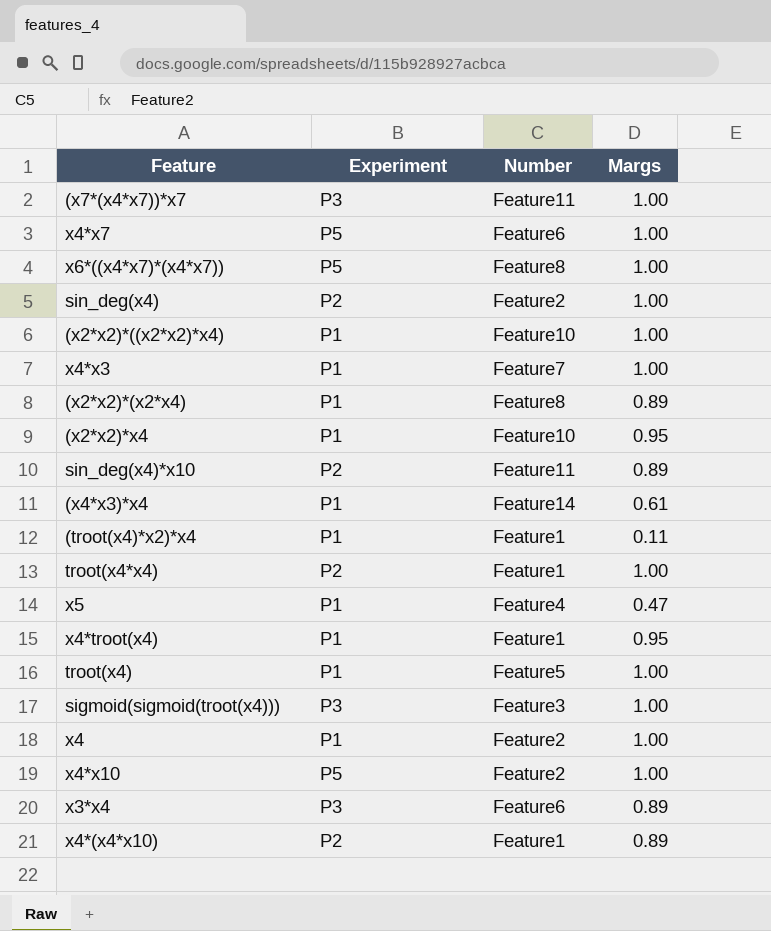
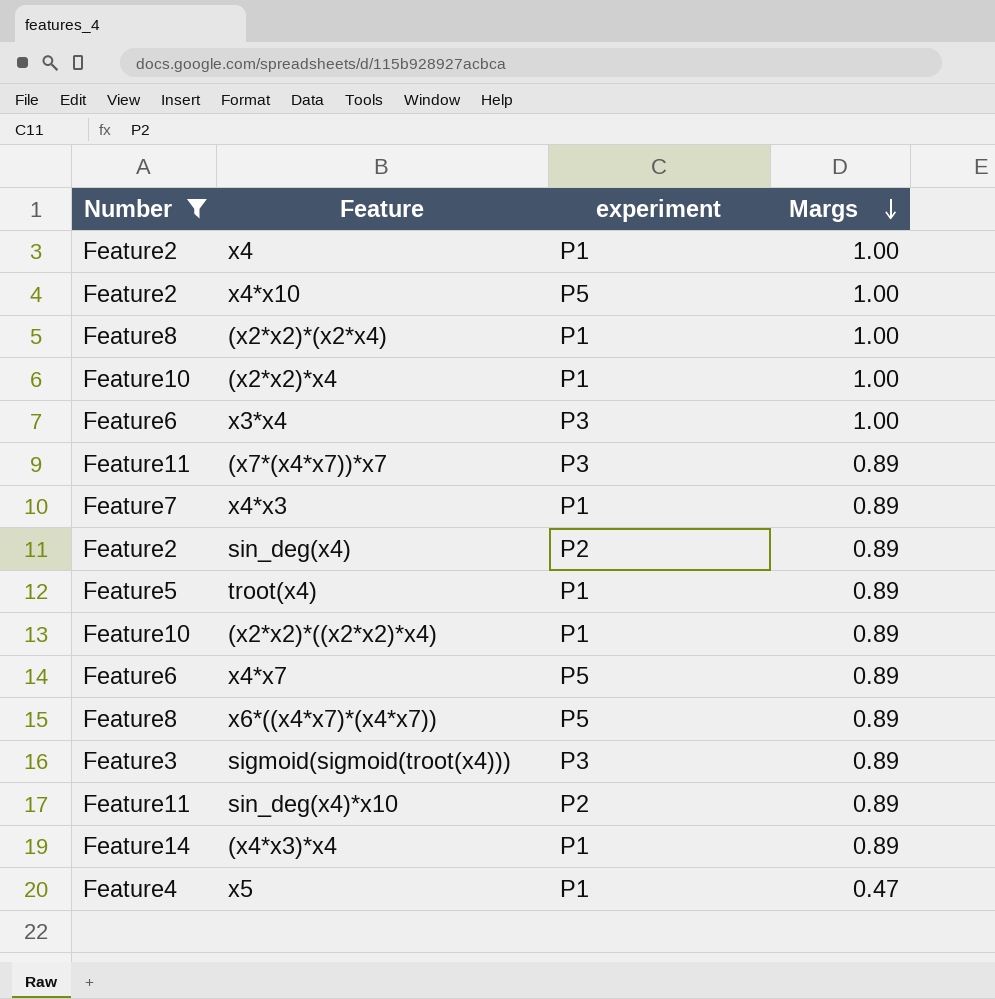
filter: none -> Number != Feature1
row order: none -> Margs descending
column Number | position: 3 -> 1
column name: Experiment -> experiment
(x2*x2)*(x2*x4) | Margs: 0.89 -> 1.00
(x2*x2)*x4 | Margs: 0.95 -> 1.00
x3*x4 | Margs: 0.89 -> 1.00
(x7*(x4*x7))*x7 | Margs: 1.00 -> 0.89
x4*x3 | Margs: 1.00 -> 0.89
sin_deg(x4) | Margs: 1.00 -> 0.89
troot(x4) | Margs: 1.00 -> 0.89
(x2*x2)*((x2*x2)*x4) | Margs: 1.00 -> 0.89
x4*x7 | Margs: 1.00 -> 0.89
x6*((x4*x7)*(x4*x7)) | Margs: 1.00 -> 0.89
sigmoid(sigmoid(troot(x4))) | Margs: 1.00 -> 0.89
(x4*x3)*x4 | Margs: 0.61 -> 0.89

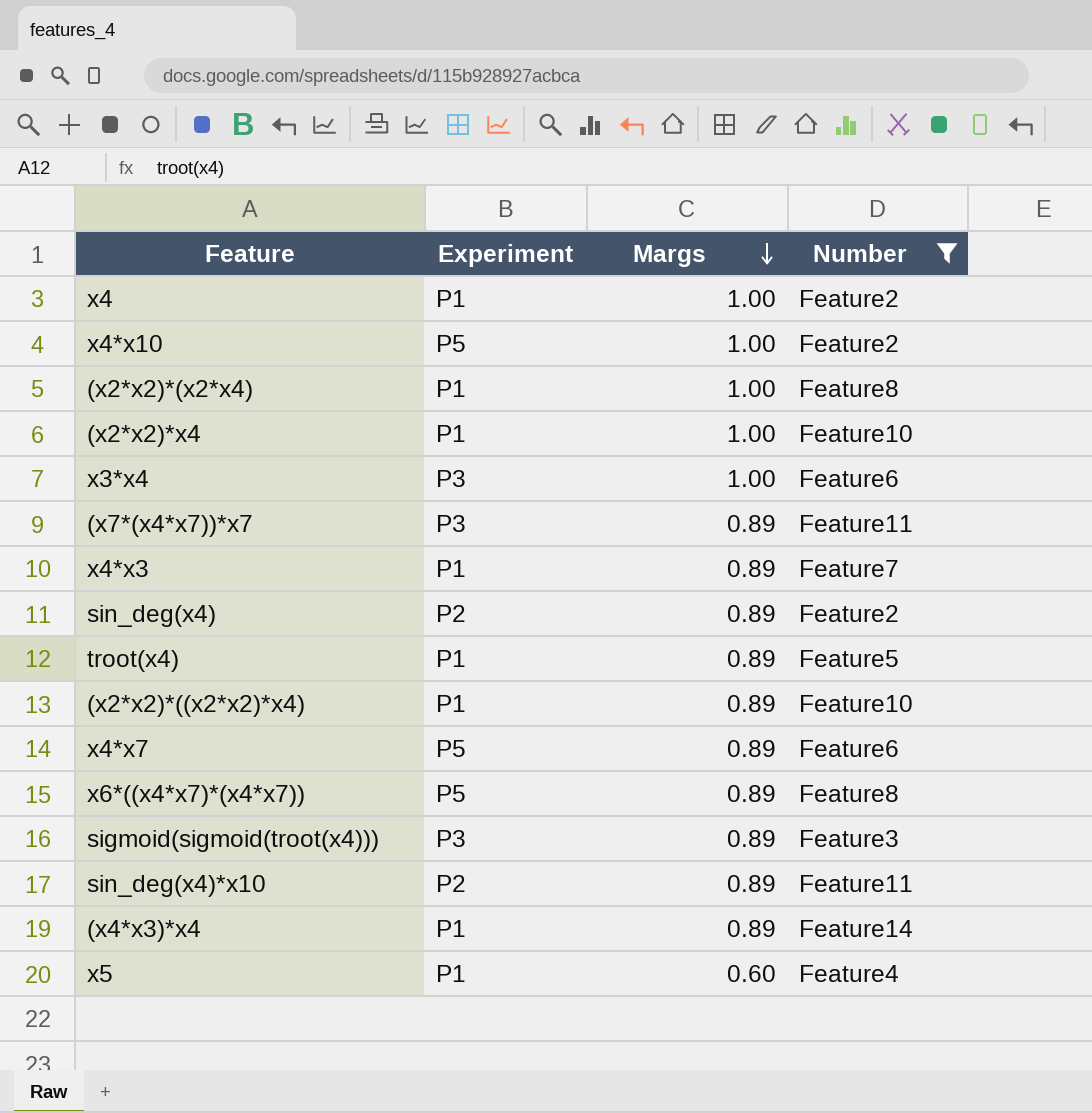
column name: experiment -> Experiment
column Number | position: 1 -> 4
x5 | Margs: 0.47 -> 0.60

